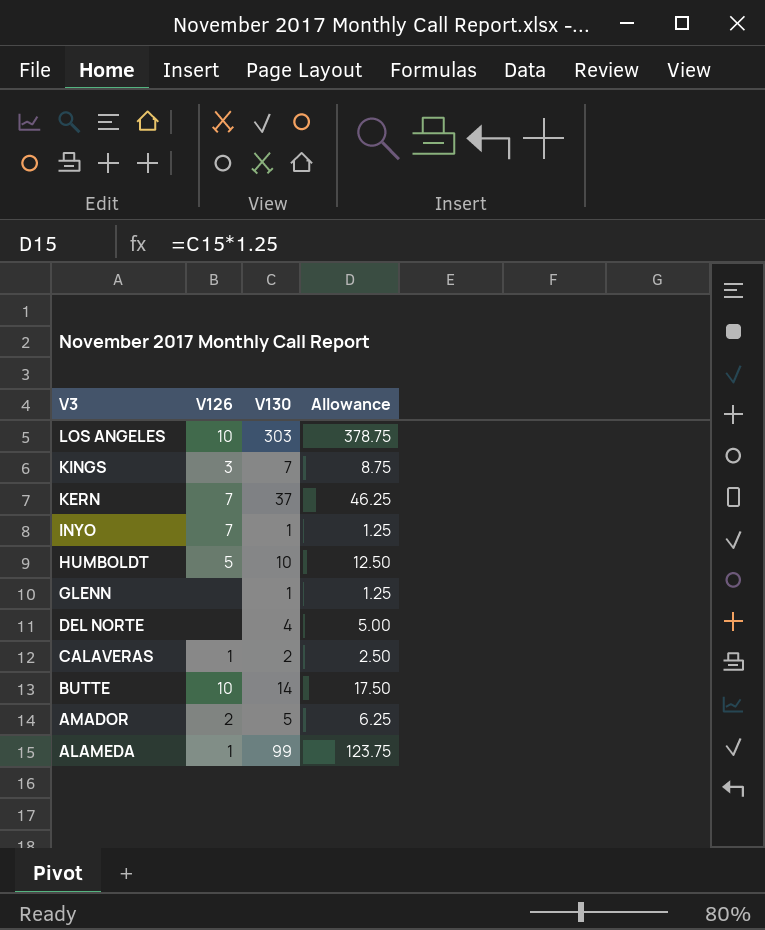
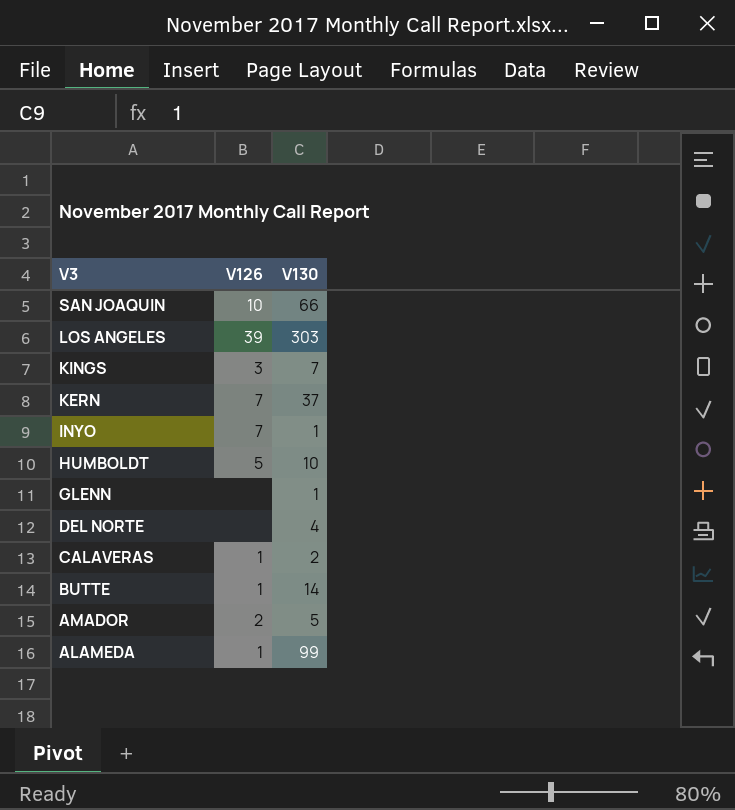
column Allowance | formula: [V130] * 1.25 -> none
row SAN JOAQUIN: none -> 10 | 66
LOS ANGELES | V126: 10 -> 39
BUTTE | V126: 10 -> 1

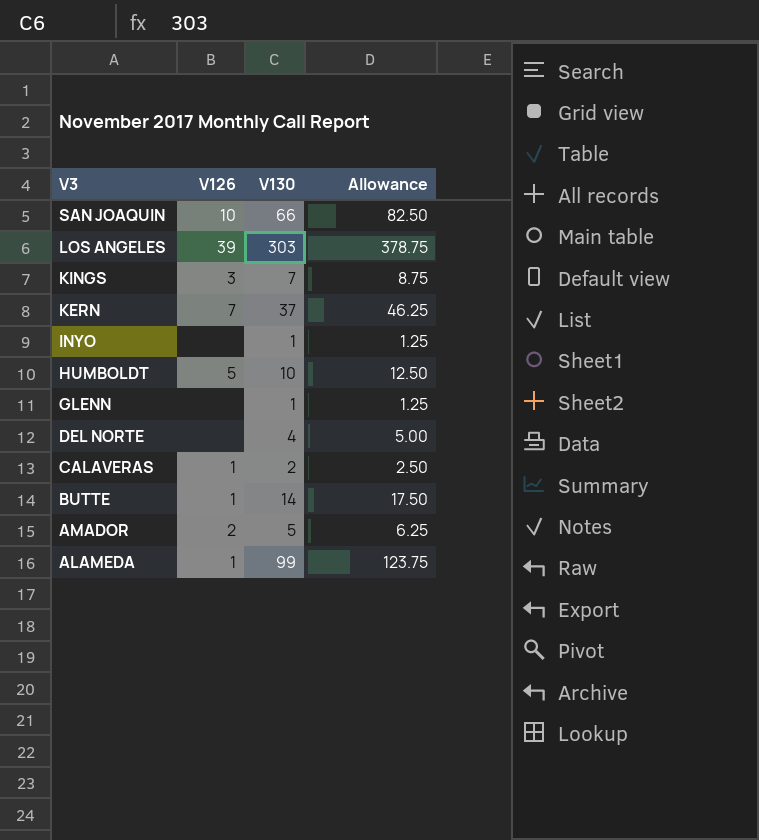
column Allowance | formula: none -> [V130] * 1.25
INYO | V126: 7 -> none

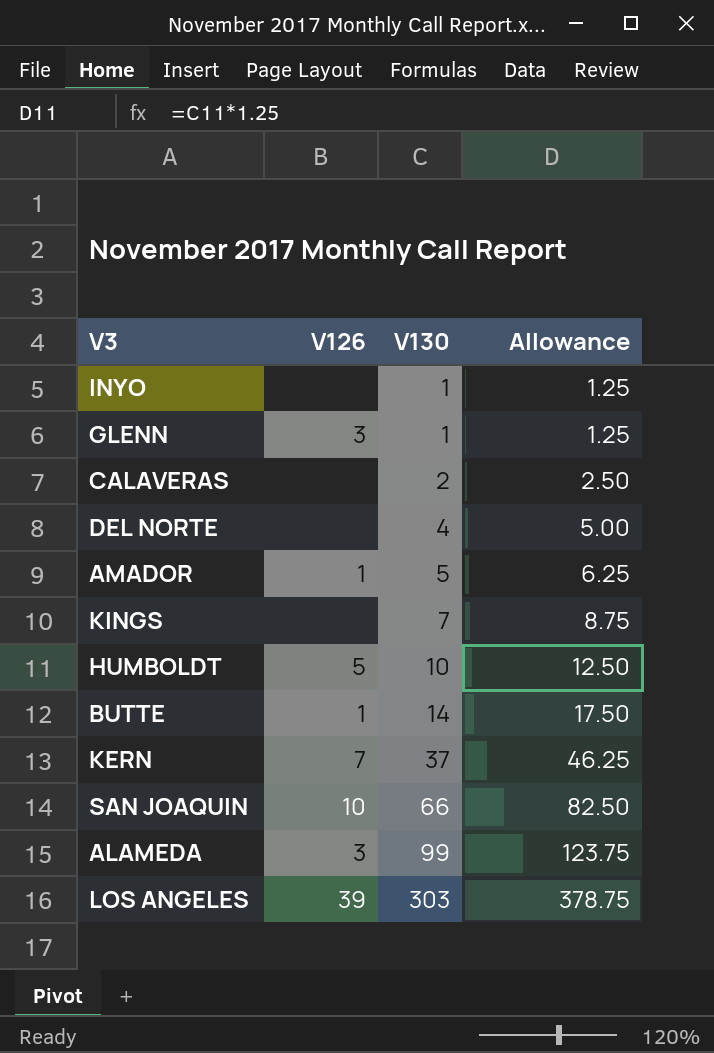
row order: V3 descending -> V130 ascending
GLENN | V126: none -> 3
CALAVERAS | V126: 1 -> none
AMADOR | V126: 2 -> 1
KINGS | V126: 3 -> none
ALAMEDA | V126: 1 -> 3

